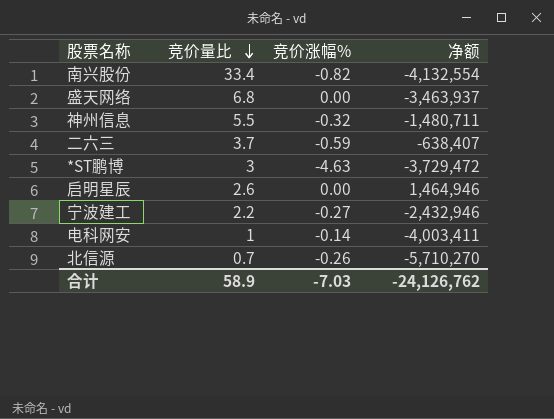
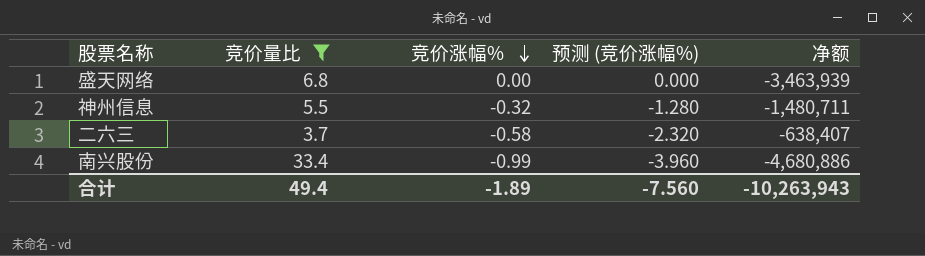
filter: none -> 竞价量比 >= 3.7
row order: 竞价量比 descending -> 竞价涨幅% descending
column 预测 (竞价涨幅%) | formula: none -> [竞价涨幅%] * 4
盛天网络 | 净额: -3,463,937 -> -3,463,939
二六三 | 竞价涨幅%: -0.59 -> -0.58
南兴股份 | 竞价涨幅%: -0.82 -> -0.99
南兴股份 | 净额: -4,132,554 -> -4,680,886
合计 | 竞价量比: 58.9 -> 49.4
合计 | 竞价涨幅%: -7.03 -> -1.89
合计 | 净额: -24,126,762 -> -10,263,943

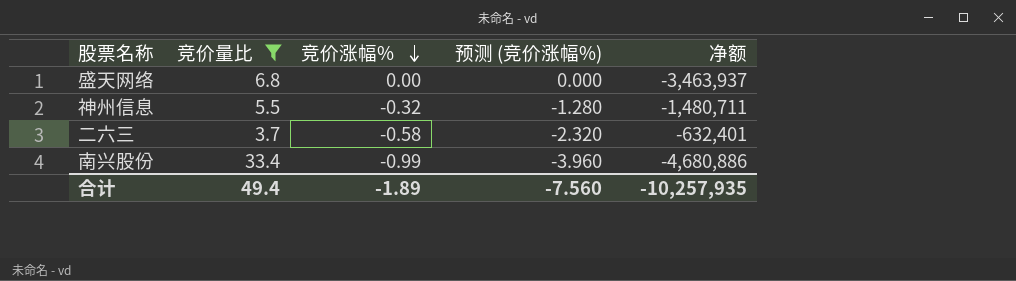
盛天网络 | 净额: -3,463,939 -> -3,463,937
二六三 | 净额: -638,407 -> -632,401
合计 | 净额: -10,263,943 -> -10,257,935

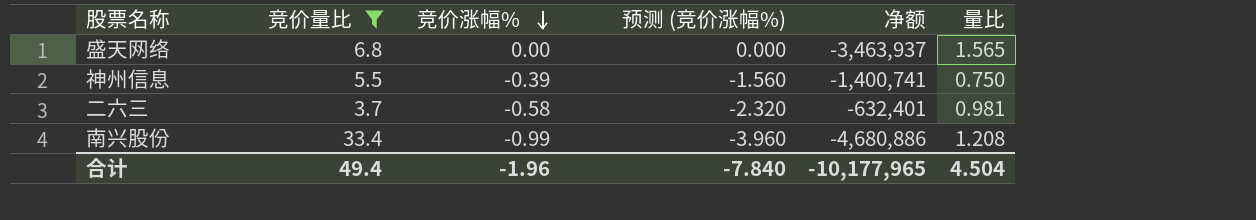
column 量比 | position: none -> 6
神州信息 | 竞价涨幅%: -0.32 -> -0.39
神州信息 | 预测 (竞价涨幅%): -1.280 -> -1.560
神州信息 | 净额: -1,480,711 -> -1,400,741
合计 | 竞价涨幅%: -1.89 -> -1.96
合计 | 预测 (竞价涨幅%): -7.560 -> -7.840
合计 | 净额: -10,257,935 -> -10,177,965

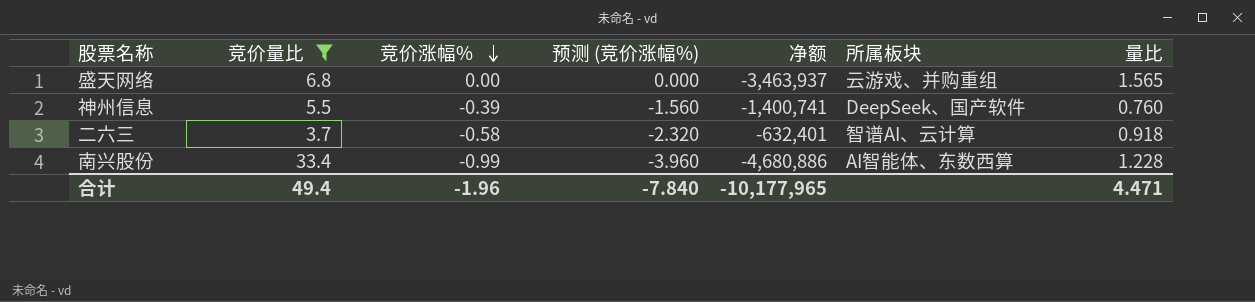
column 所属板块 | position: none -> 6
神州信息 | 量比: 0.750 -> 0.760
二六三 | 量比: 0.981 -> 0.918
南兴股份 | 量比: 1.208 -> 1.228
合计 | 量比: 4.504 -> 4.471

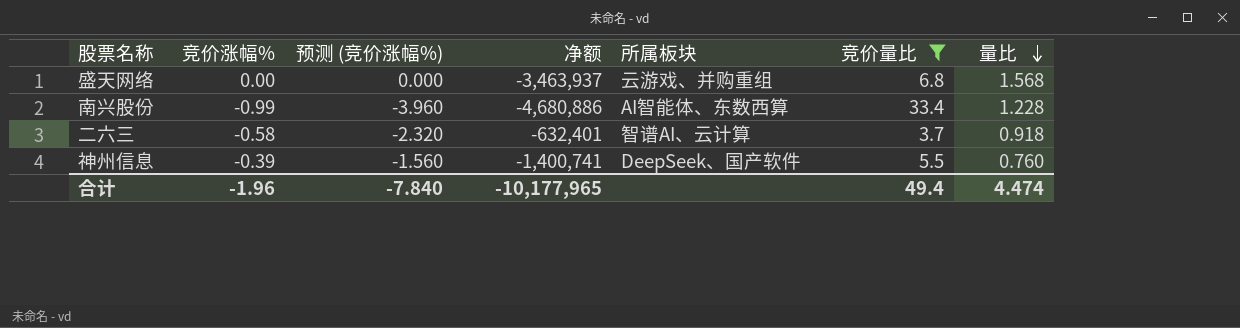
row order: 竞价涨幅% descending -> 量比 descending
column 竞价量比 | position: 2 -> 6
盛天网络 | 量比: 1.565 -> 1.568
合计 | 量比: 4.471 -> 4.474

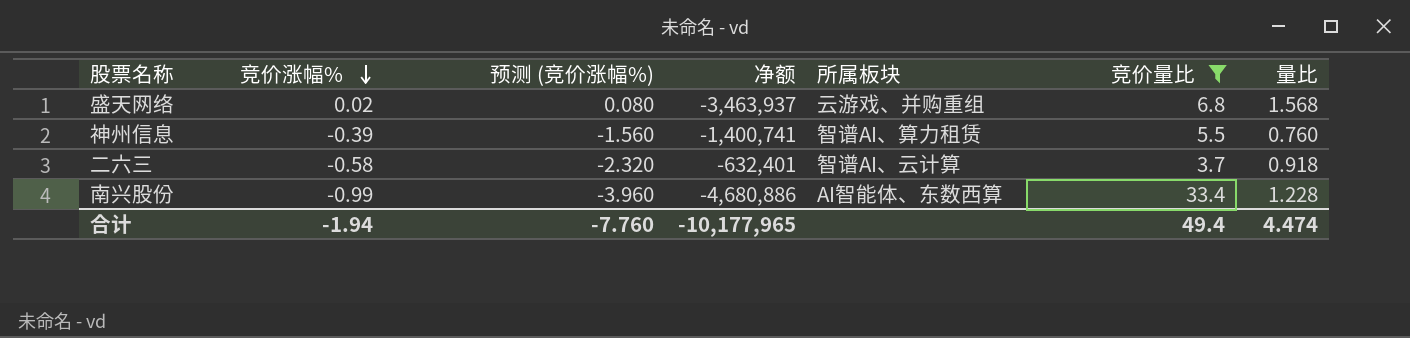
row order: 量比 descending -> 竞价涨幅% descending
盛天网络 | 竞价涨幅%: 0.00 -> 0.02
盛天网络 | 预测 (竞价涨幅%): 0.000 -> 0.080
神州信息 | 所属板块: DeepSeek、国产软件 -> 智谱AI、算力租赁
合计 | 竞价涨幅%: -1.96 -> -1.94
合计 | 预测 (竞价涨幅%): -7.840 -> -7.760

